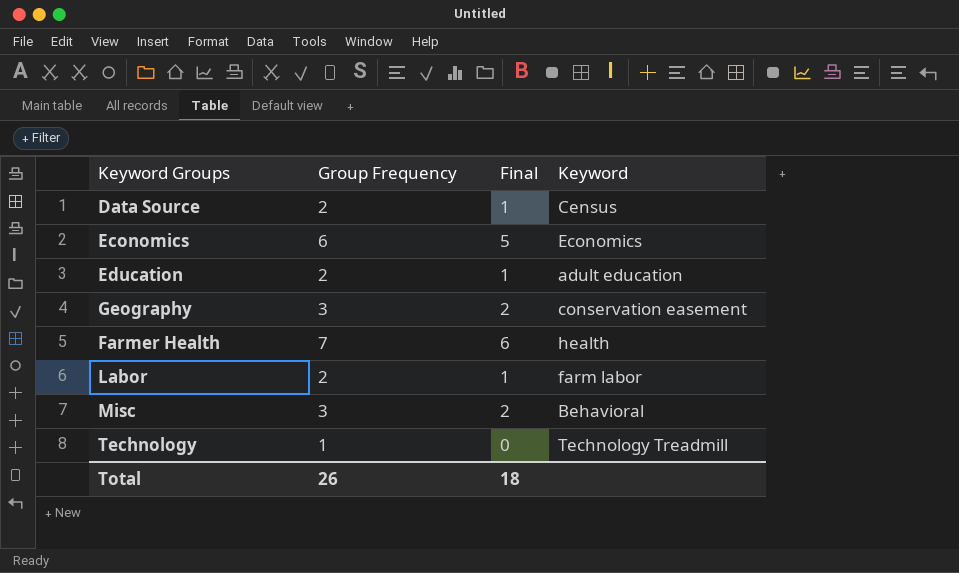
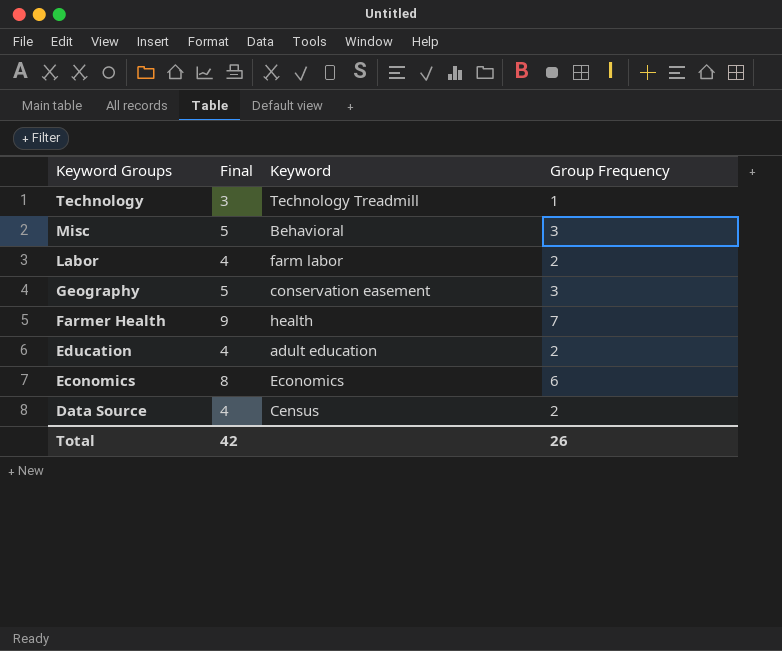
row order: none -> Keyword Groups descending
column Final | formula: [Group Frequency] - 1 -> [Group Frequency] + 2
column Group Frequency | position: 2 -> 4
Total | Final: 18 -> 42

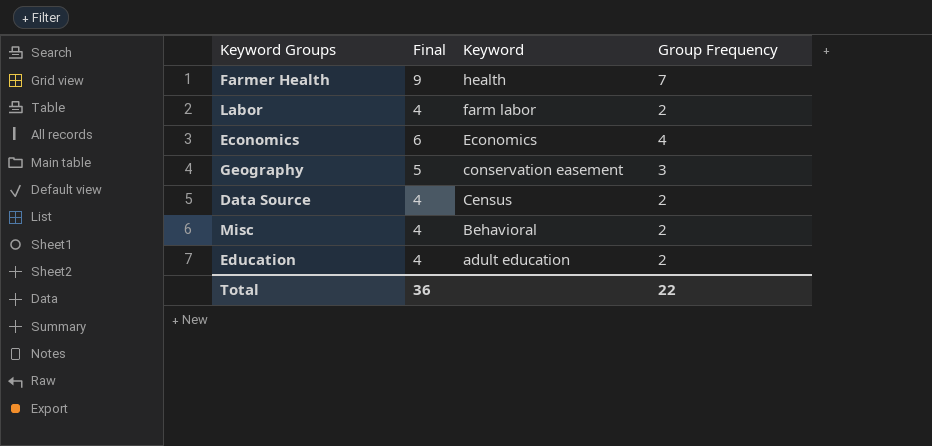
row order: Keyword Groups descending -> Keyword descending
row Technology: 3 | Technology Treadmill | 1 -> none
Economics | Final: 8 -> 6
Economics | Group Frequency: 6 -> 4
Misc | Final: 5 -> 4
Misc | Group Frequency: 3 -> 2
Total | Final: 42 -> 36
Total | Group Frequency: 26 -> 22

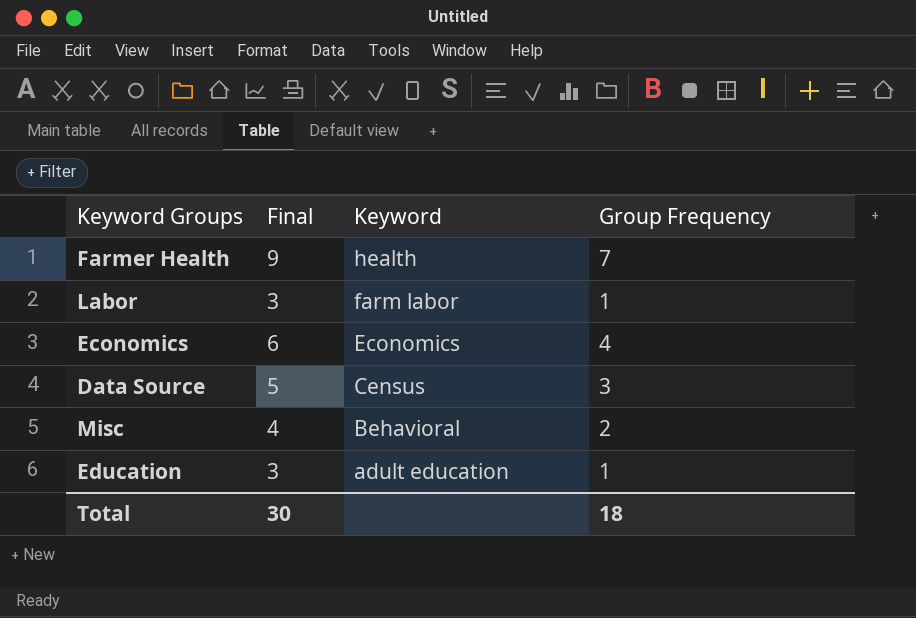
row Geography: 5 | conservation easement | 3 -> none
Labor | Final: 4 -> 3
Labor | Group Frequency: 2 -> 1
Data Source | Final: 4 -> 5
Data Source | Group Frequency: 2 -> 3
Education | Final: 4 -> 3
Education | Group Frequency: 2 -> 1
Total | Final: 36 -> 30
Total | Group Frequency: 22 -> 18

